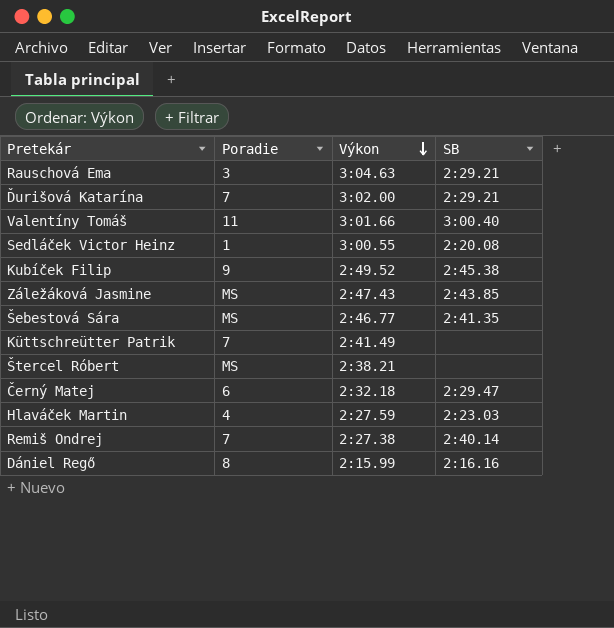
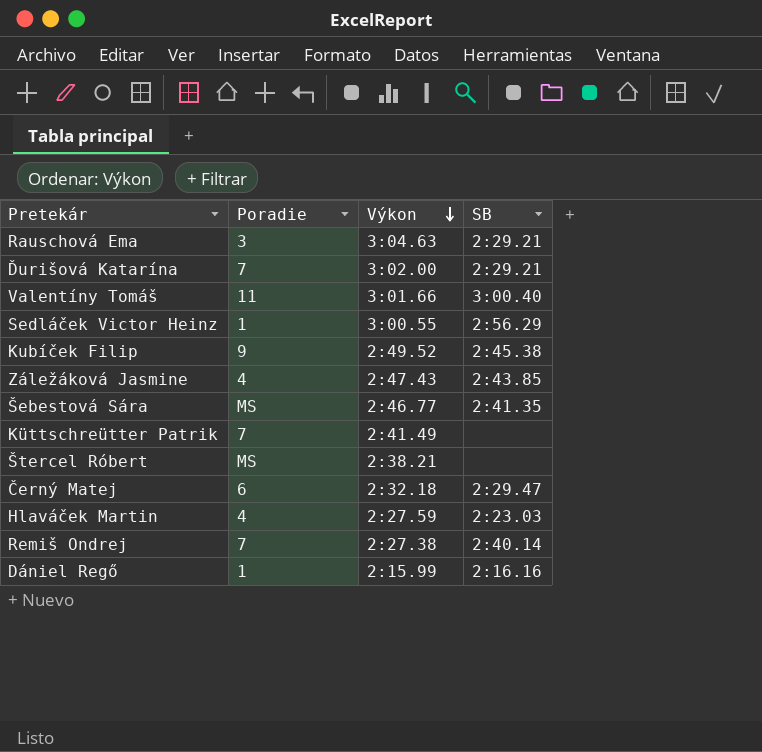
Sedláček Victor Heinz | SB: 2:20.08 -> 2:56.29
Záležáková Jasmine | Poradie: MS -> 4
Dániel Regő | Poradie: 8 -> 1

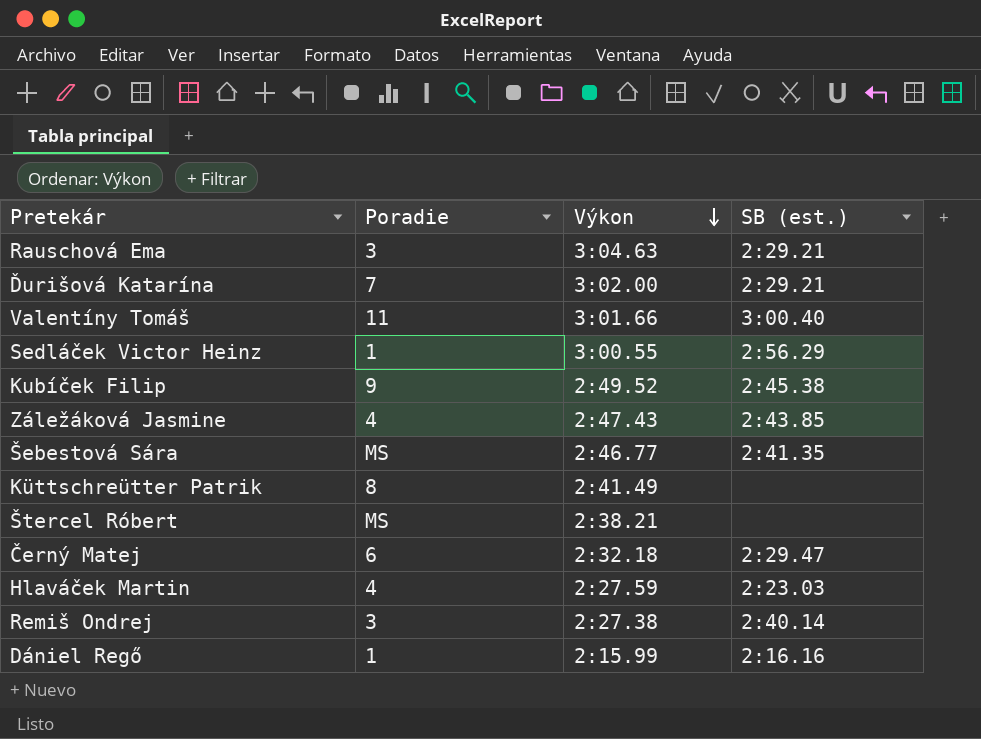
column name: SB -> SB (est.)
Küttschreütter Patrik | Poradie: 7 -> 8
Remiš Ondrej | Poradie: 7 -> 3

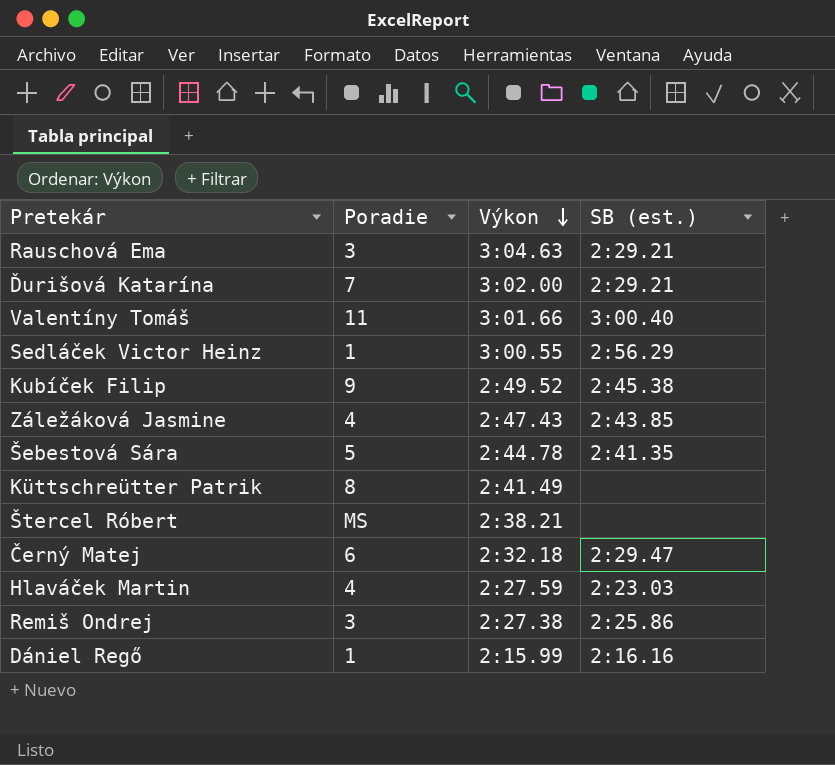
Šebestová Sára | Poradie: MS -> 5
Šebestová Sára | Výkon: 2:46.77 -> 2:44.78
Remiš Ondrej | SB (est.): 2:40.14 -> 2:25.86

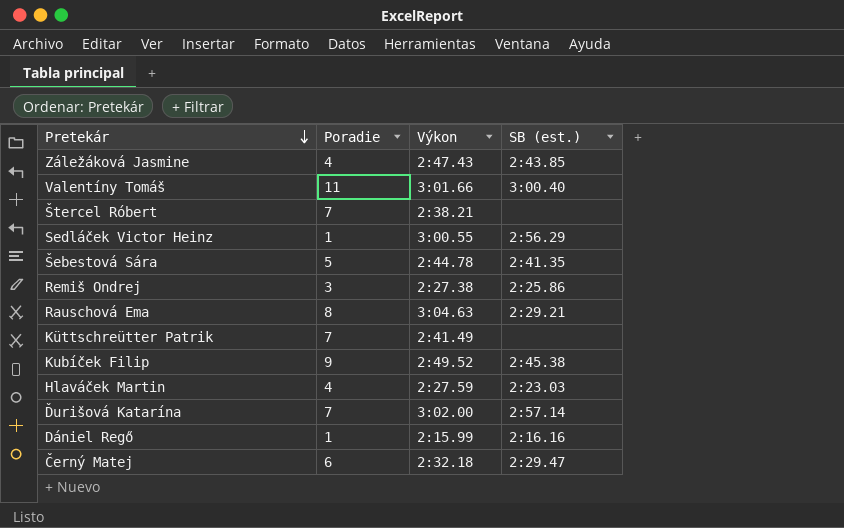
row order: Výkon descending -> Pretekár descending
Štercel Róbert | Poradie: MS -> 7
Rauschová Ema | Poradie: 3 -> 8
Küttschreütter Patrik | Poradie: 8 -> 7
Ďurišová Katarína | SB (est.): 2:29.21 -> 2:57.14

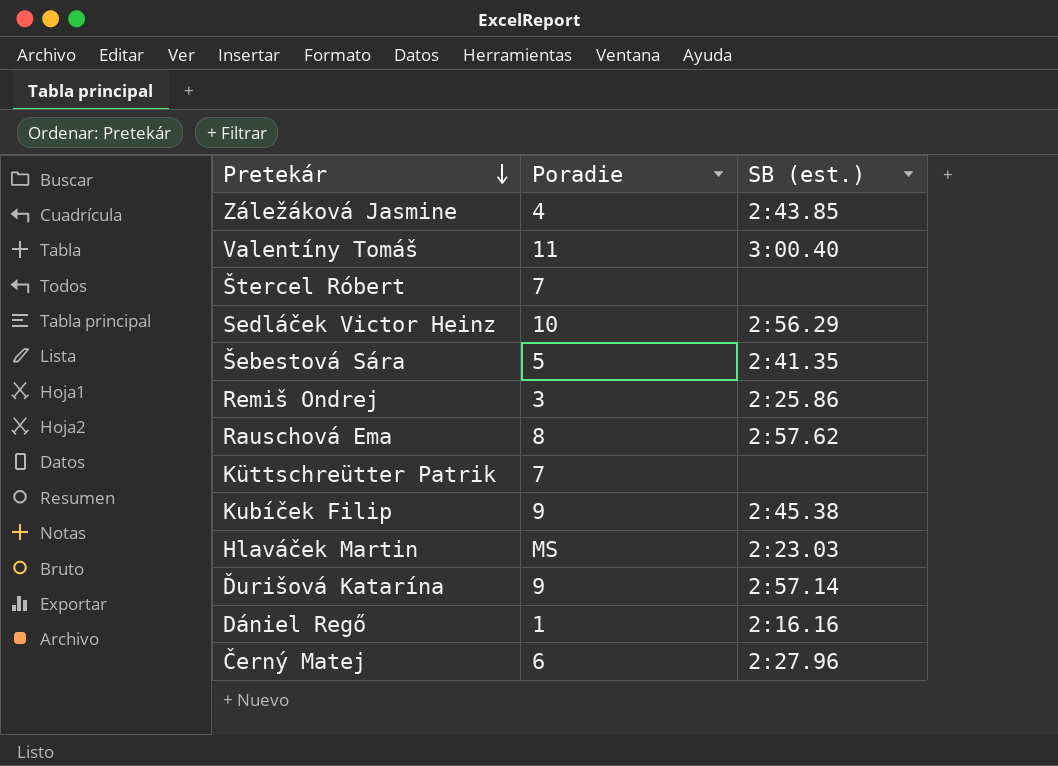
column Výkon | position: 3 -> none
Sedláček Victor Heinz | Poradie: 1 -> 10
Rauschová Ema | SB (est.): 2:29.21 -> 2:57.62
Hlaváček Martin | Poradie: 4 -> MS
Ďurišová Katarína | Poradie: 7 -> 9
Černý Matej | SB (est.): 2:29.47 -> 2:27.96

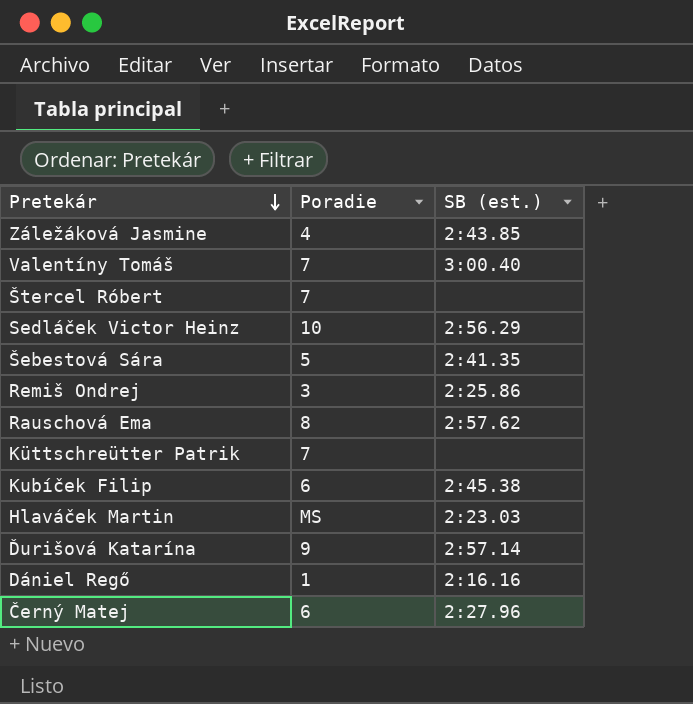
Valentíny Tomáš | Poradie: 11 -> 7
Kubíček Filip | Poradie: 9 -> 6

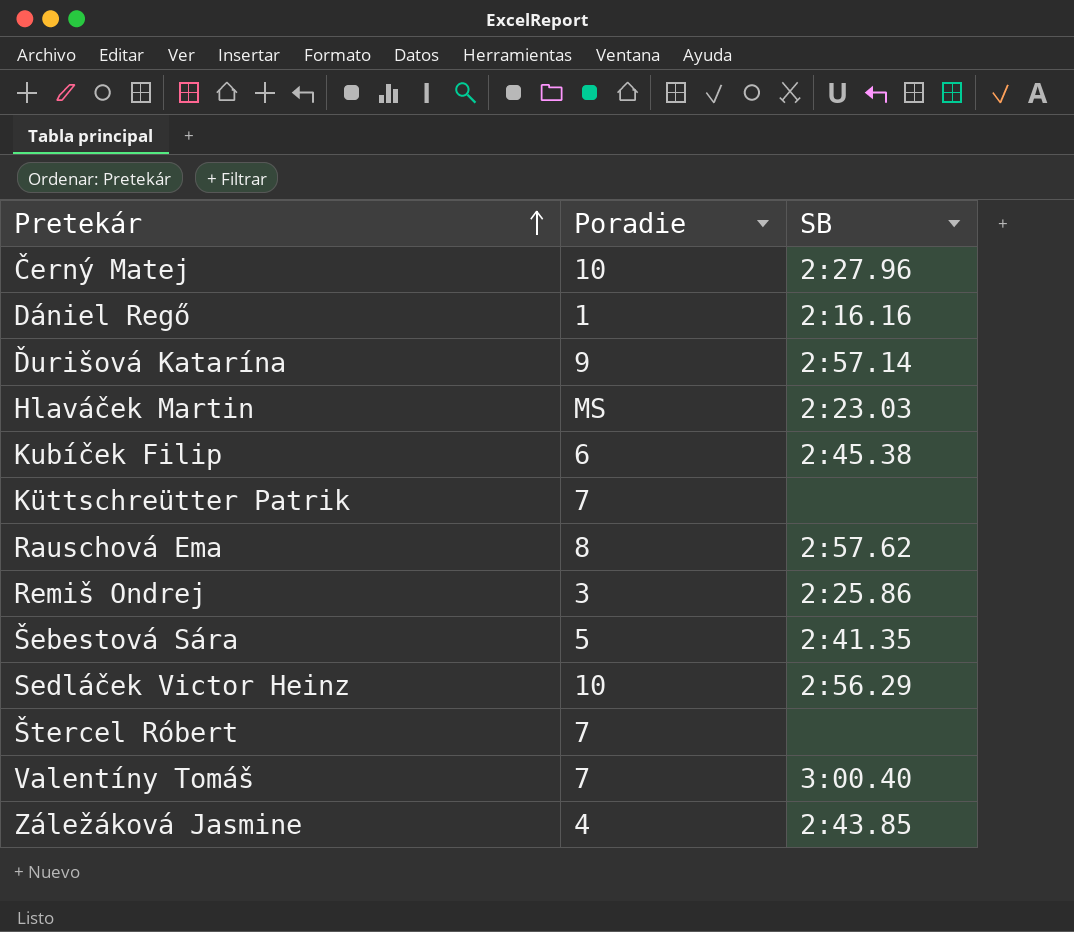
row order: Pretekár descending -> Pretekár ascending
column name: SB (est.) -> SB
Černý Matej | Poradie: 6 -> 10

